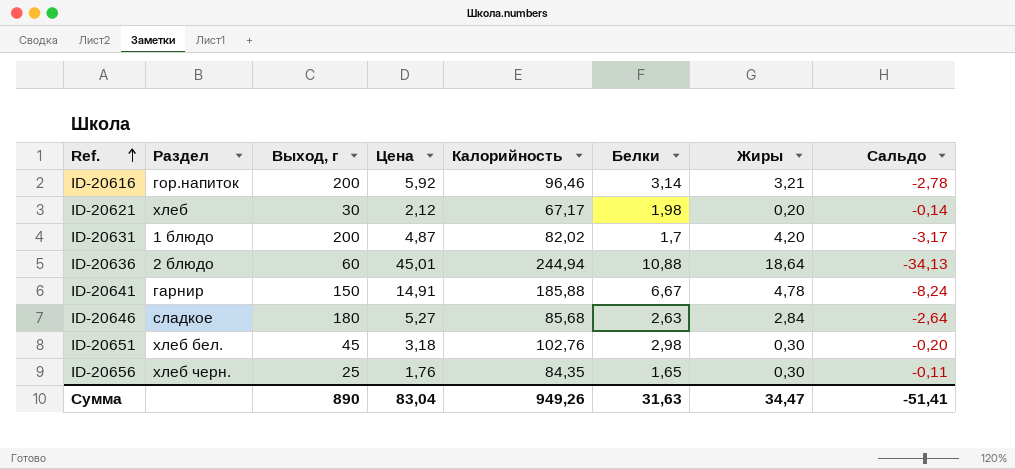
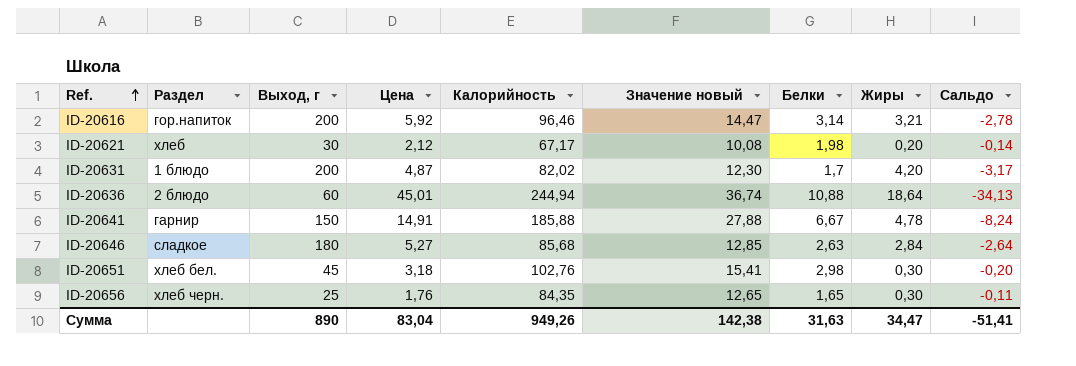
column Значение новый | formula: none -> [Калорийность] * 0,15

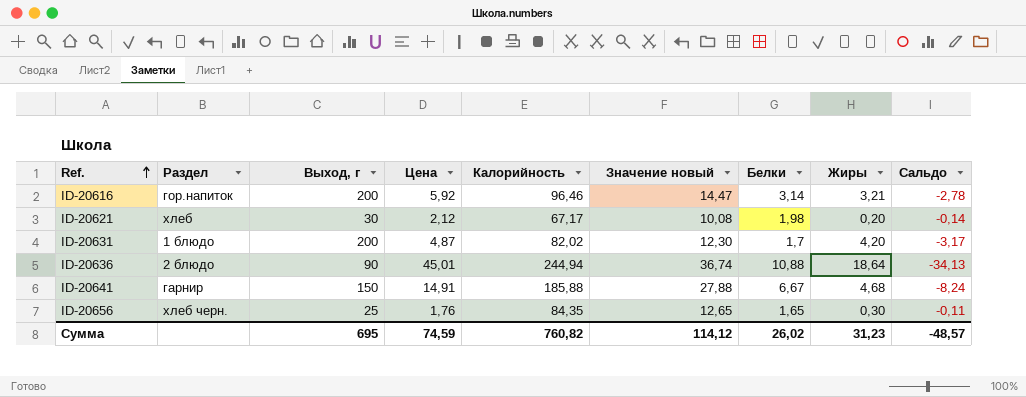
row ID-20646: сладкое | 180 | 5,27 | 85,68 | 12,85 | 2,63 | 2,84 | -2,64 -> none
row ID-20651: хлеб бел. | 45 | 3,18 | 102,76 | 15,41 | 2,98 | 0,30 | -0,20 -> none
ID-20636 | Выход, г: 60 -> 90
ID-20641 | Жиры: 4,78 -> 4,68
Сумма | Выход, г: 890 -> 695
Сумма | Цена: 83,04 -> 74,59
Сумма | Калорийность: 949,26 -> 760,82
Сумма | Значение новый: 142,38 -> 114,12
Сумма | Белки: 31,63 -> 26,02
Сумма | Жиры: 34,47 -> 31,23
Сумма | Сальдо: -51,41 -> -48,57

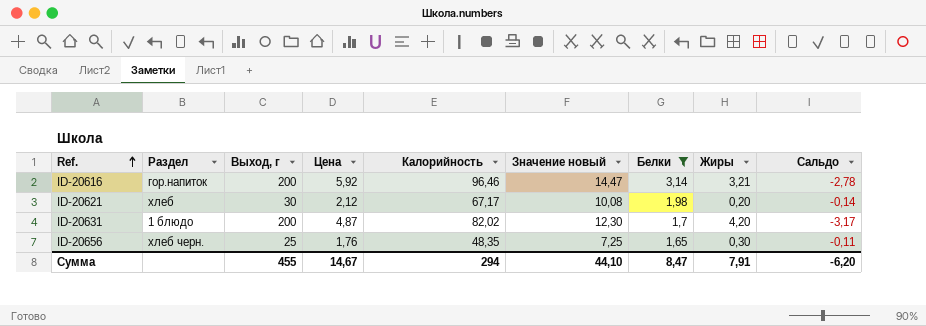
filter: none -> Белки <= 3,14
ID-20656 | Калорийность: 84,35 -> 48,35
ID-20656 | Значение новый: 12,65 -> 7,25
Сумма | Выход, г: 695 -> 455
Сумма | Цена: 74,59 -> 14,67
Сумма | Калорийность: 760,82 -> 294
Сумма | Значение новый: 114,12 -> 44,10
Сумма | Белки: 26,02 -> 8,47
Сумма | Жиры: 31,23 -> 7,91
Сумма | Сальдо: -48,57 -> -6,20

